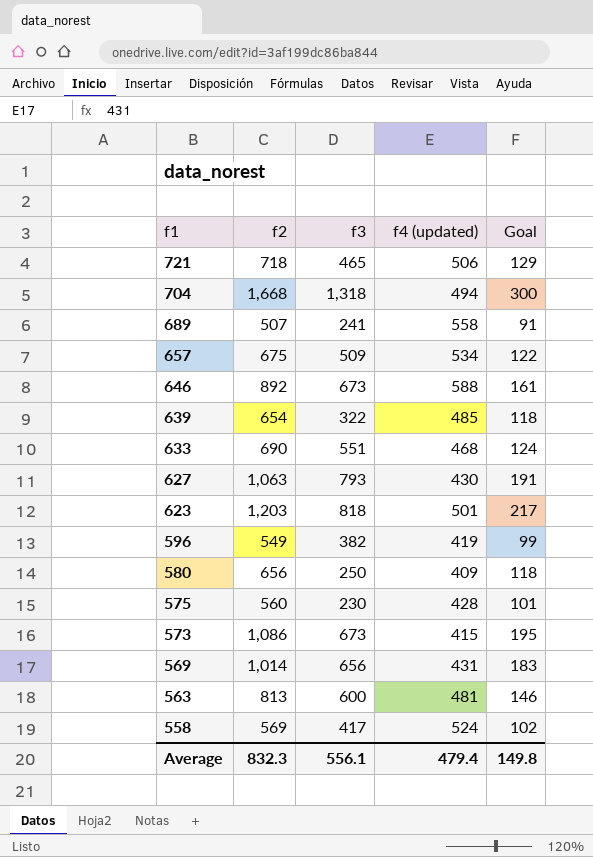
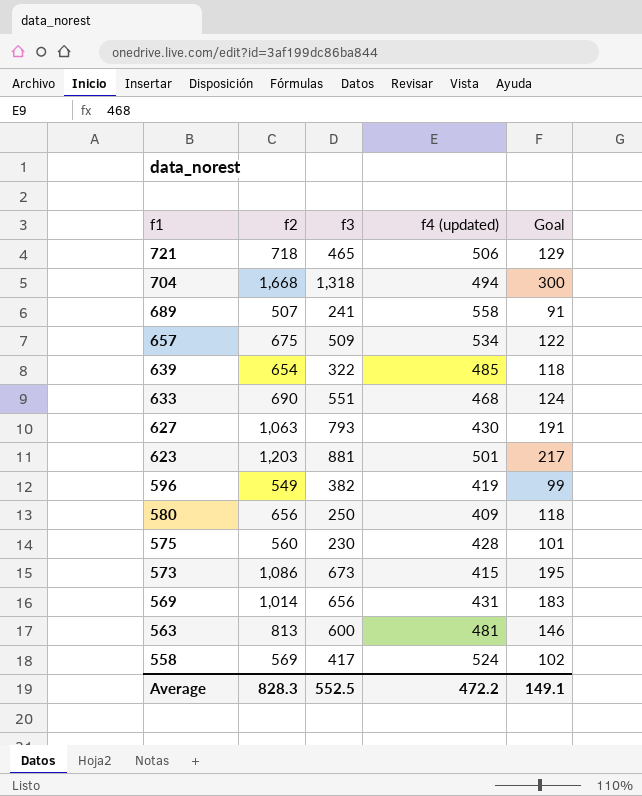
row 646: 892 | 673 | 588 | 161 -> none
623 | f3: 818 -> 881
Average | f2: 832.3 -> 828.3
Average | f3: 556.1 -> 552.5
Average | f4 (updated): 479.4 -> 472.2
Average | Goal: 149.8 -> 149.1

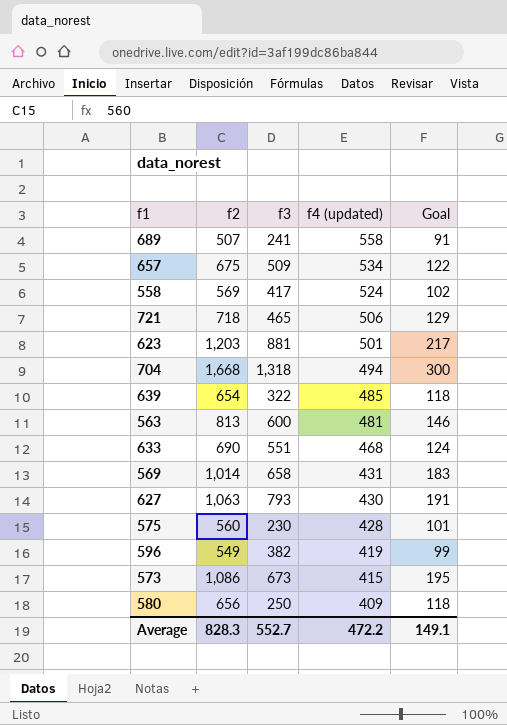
row order: f1 descending -> f4 (updated) descending
569 | f3: 656 -> 658
Average | f3: 552.5 -> 552.7

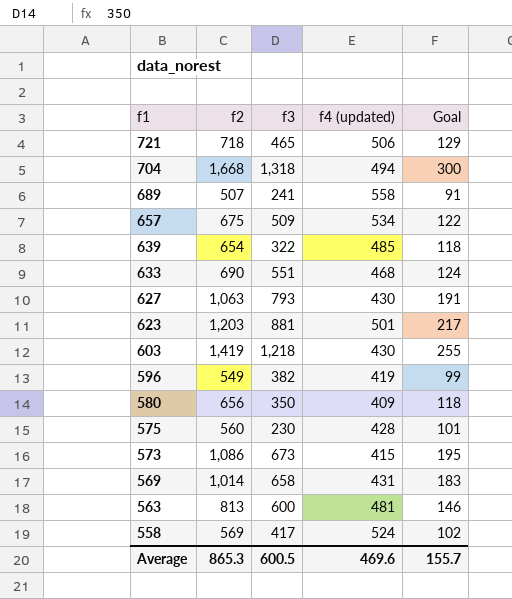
row order: f4 (updated) descending -> f1 descending
row 603: none -> 1,419 | 1,218 | 430 | 255
580 | f3: 250 -> 350
Average | f2: 828.3 -> 865.3
Average | f3: 552.7 -> 600.5
Average | f4 (updated): 472.2 -> 469.6
Average | Goal: 149.1 -> 155.7

